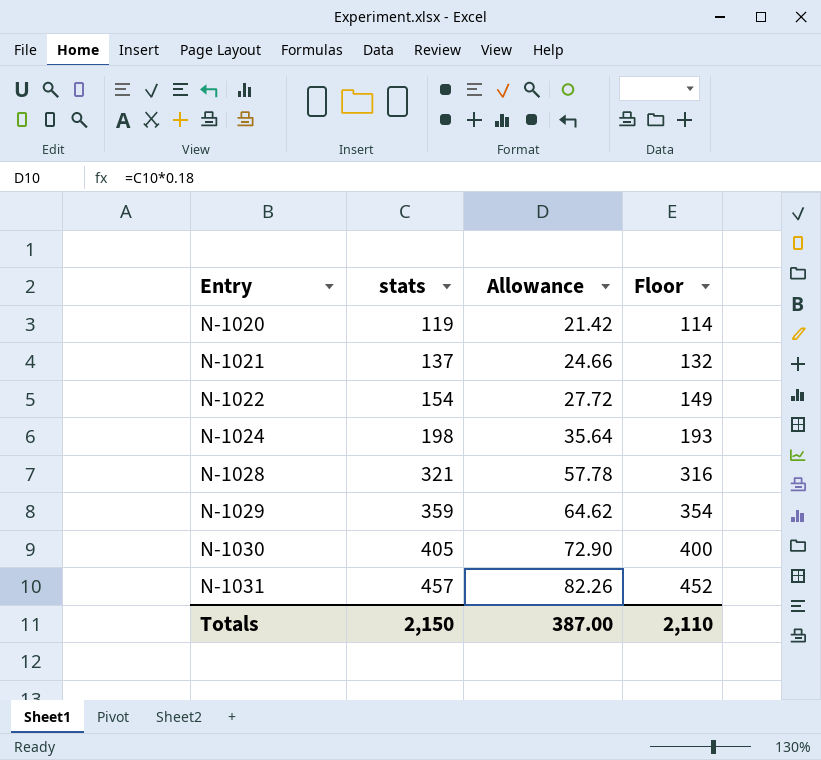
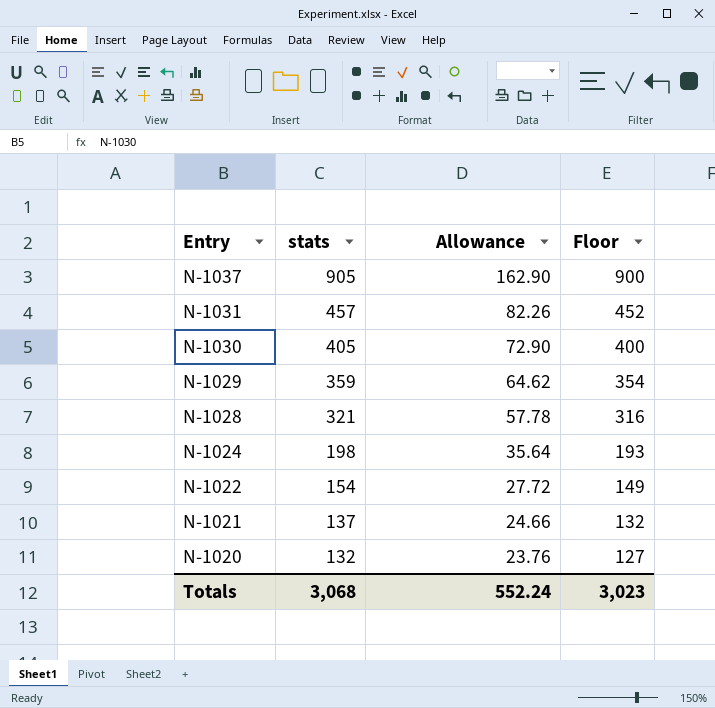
row order: Entry ascending -> Entry descending
row N-1037: none -> 905 | 162.90 | 900
N-1020 | stats: 119 -> 132
N-1020 | Allowance: 21.42 -> 23.76
N-1020 | Floor: 114 -> 127
Totals | stats: 2,150 -> 3,068
Totals | Allowance: 387.00 -> 552.24
Totals | Floor: 2,110 -> 3,023

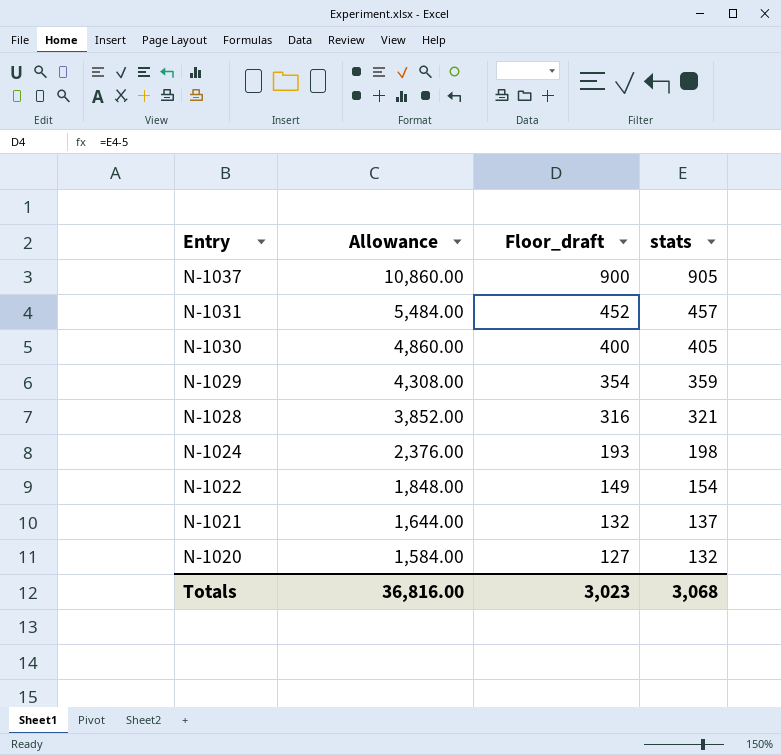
column Allowance | formula: [stats] * 0.18 -> [stats] * 12
column name: Floor -> Floor_draft
column stats | position: 2 -> 4
Totals | Allowance: 552.24 -> 36,816.00

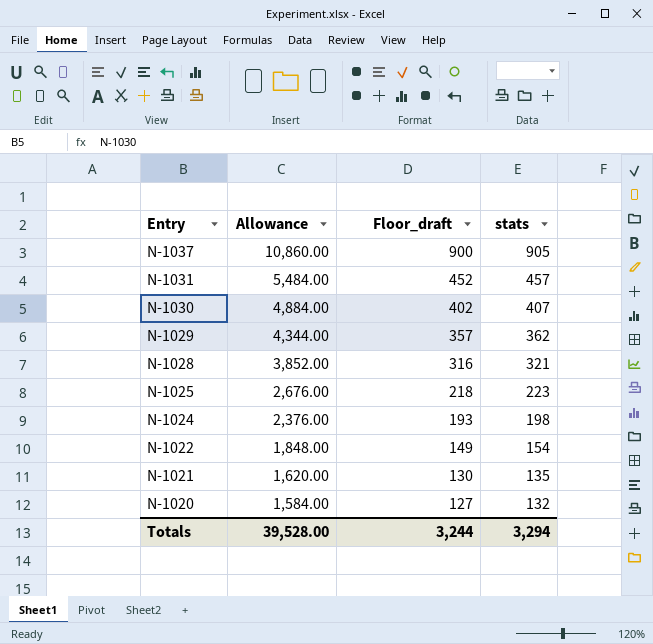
N-1030 | Allowance: 4,860.00 -> 4,884.00
N-1030 | Floor_draft: 400 -> 402
N-1030 | stats: 405 -> 407
N-1029 | Allowance: 4,308.00 -> 4,344.00
N-1029 | Floor_draft: 354 -> 357
N-1029 | stats: 359 -> 362
row N-1025: none -> 2,676.00 | 218 | 223
N-1021 | Allowance: 1,644.00 -> 1,620.00
N-1021 | Floor_draft: 132 -> 130
N-1021 | stats: 137 -> 135
Totals | Allowance: 36,816.00 -> 39,528.00
Totals | Floor_draft: 3,023 -> 3,244
Totals | stats: 3,068 -> 3,294

